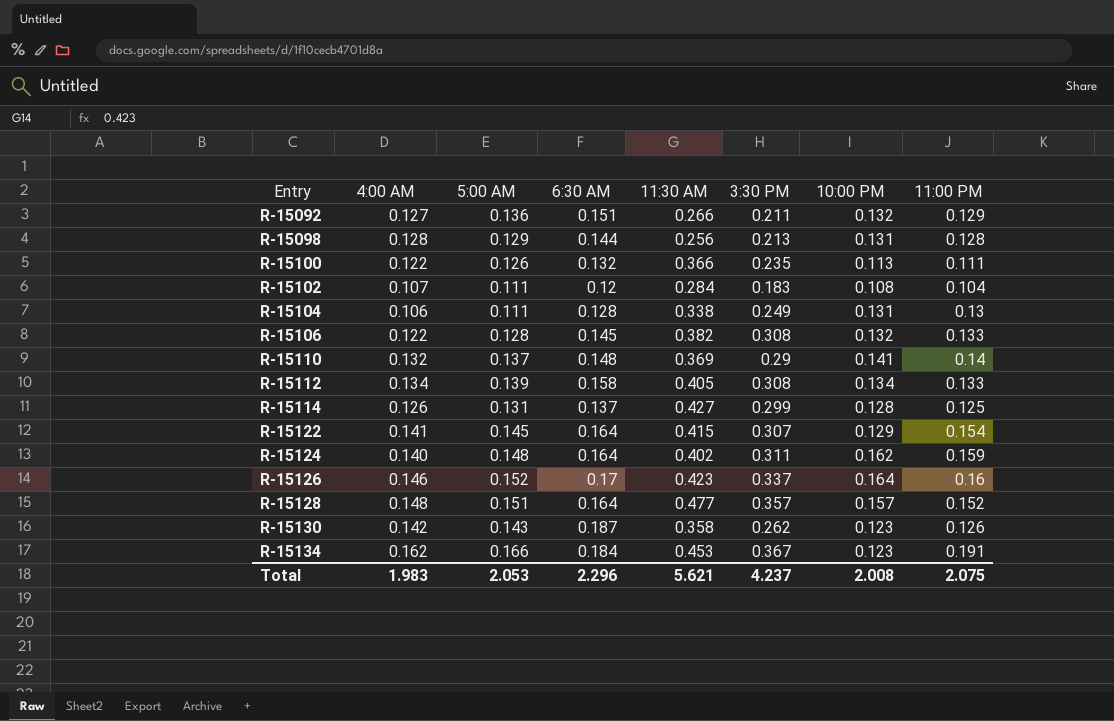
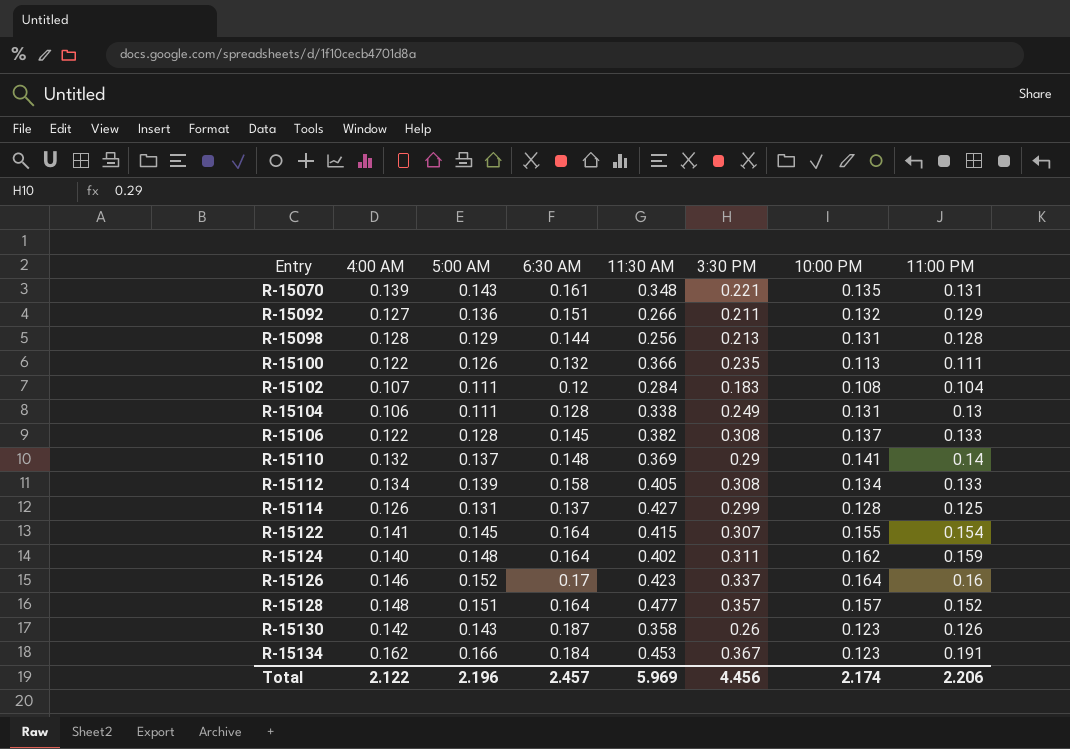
row R-15070: none -> 0.139 | 0.143 | 0.161 | 0.348 | 0.221 | 0.135 | 0.131
R-15106 | 10:00 PM: 0.132 -> 0.137
R-15122 | 10:00 PM: 0.129 -> 0.155
R-15130 | 3:30 PM: 0.262 -> 0.26
Total | 4:00 AM: 1.983 -> 2.122
Total | 5:00 AM: 2.053 -> 2.196
Total | 6:30 AM: 2.296 -> 2.457
Total | 11:30 AM: 5.621 -> 5.969
Total | 3:30 PM: 4.237 -> 4.456
Total | 10:00 PM: 2.008 -> 2.174
Total | 11:00 PM: 2.075 -> 2.206

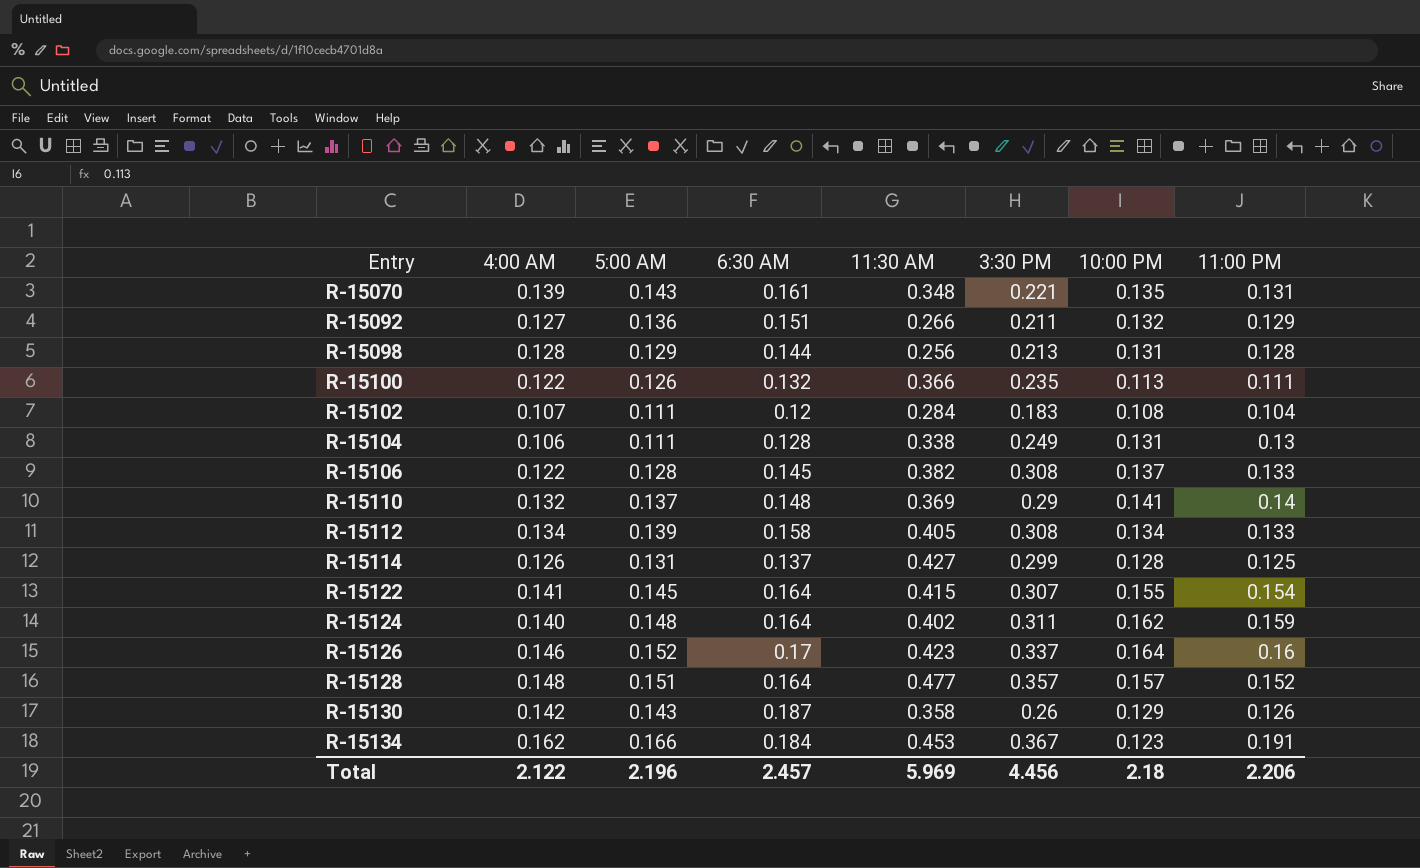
R-15130 | 10:00 PM: 0.123 -> 0.129
Total | 10:00 PM: 2.174 -> 2.18

